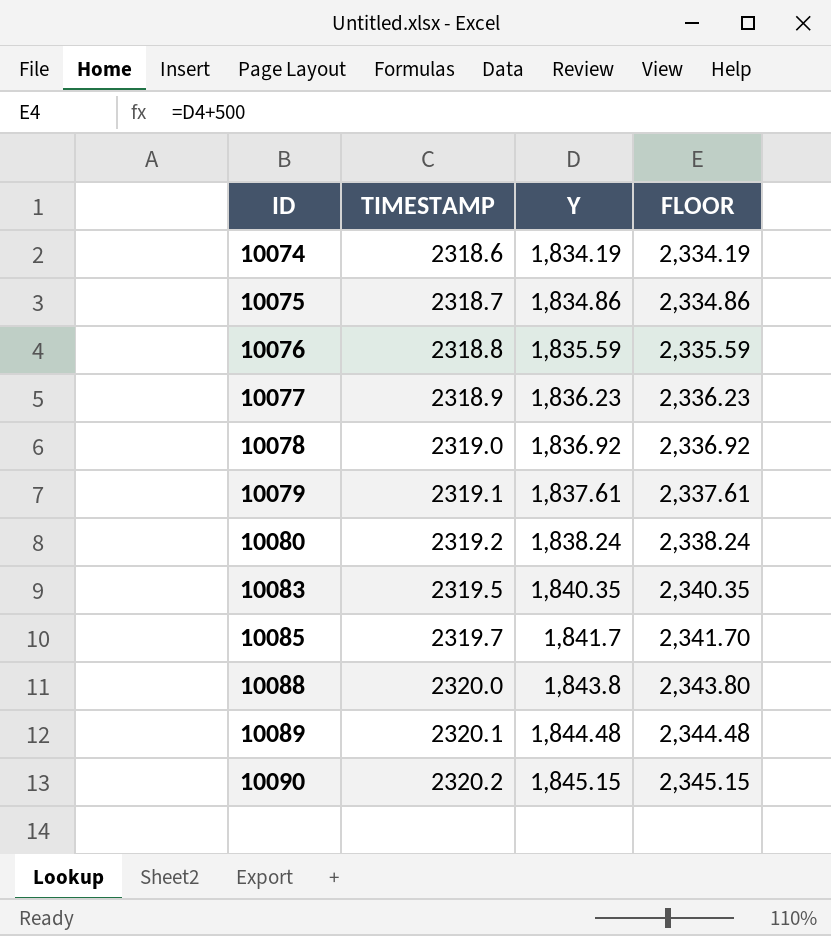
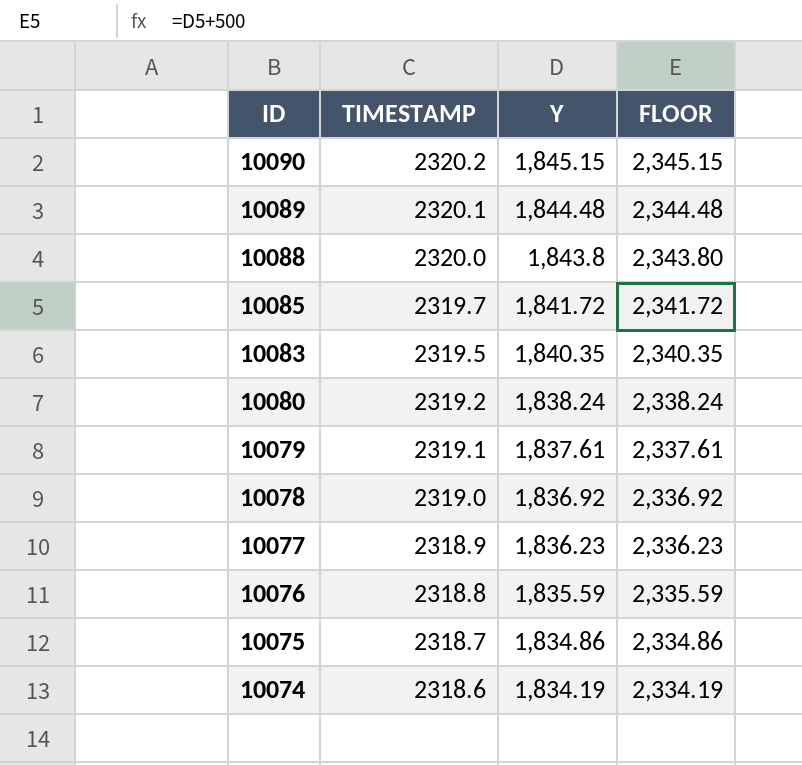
row order: ID ascending -> ID descending
10085 | Y: 1,841.7 -> 1,841.72
10085 | FLOOR: 2,341.70 -> 2,341.72

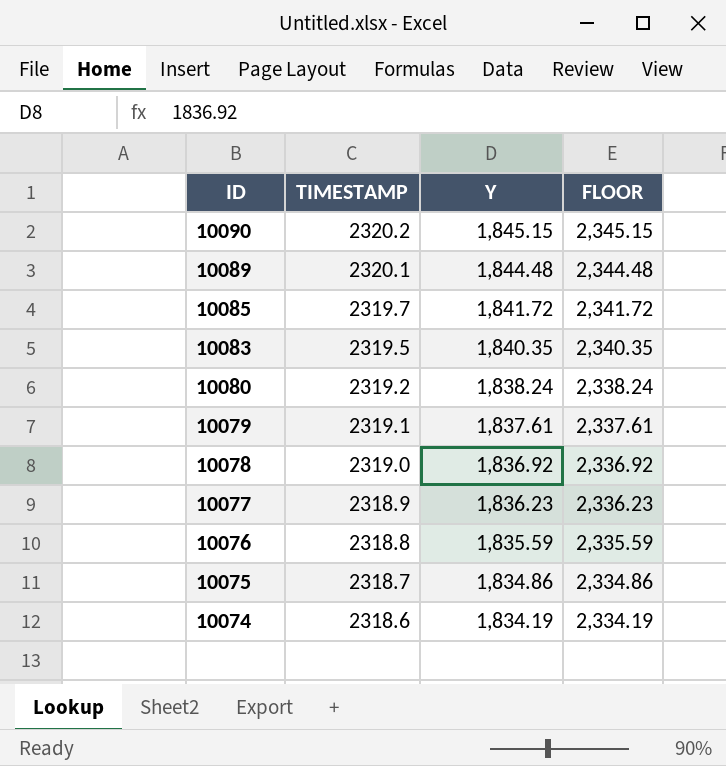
row 10088: 2320.0 | 1,843.8 | 2,343.80 -> none

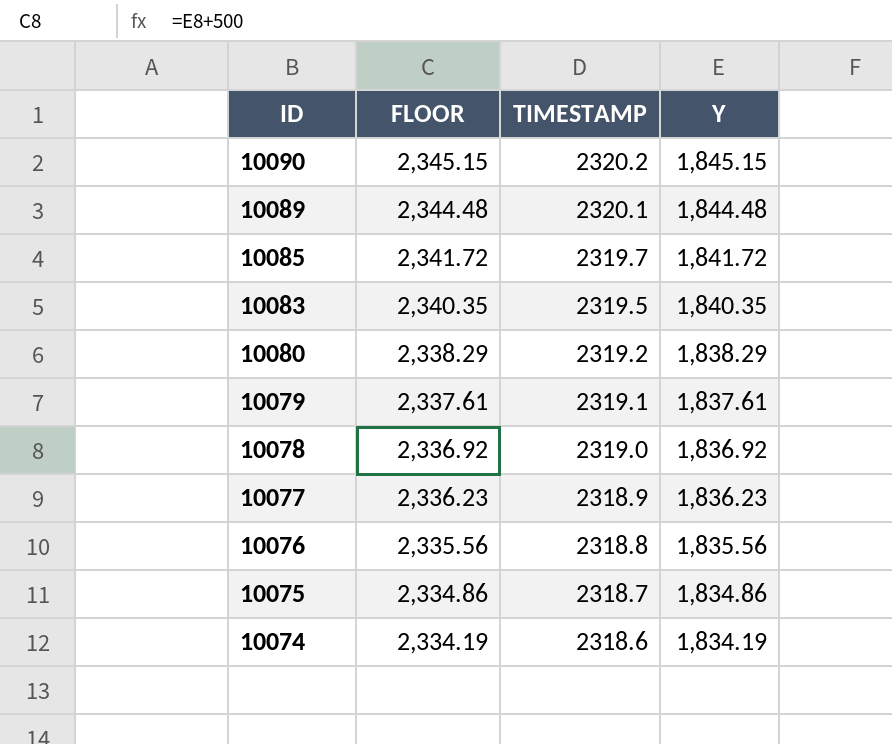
column FLOOR | position: 4 -> 2
10080 | FLOOR: 2,338.24 -> 2,338.29
10080 | Y: 1,838.24 -> 1,838.29
10076 | FLOOR: 2,335.59 -> 2,335.56
10076 | Y: 1,835.59 -> 1,835.56

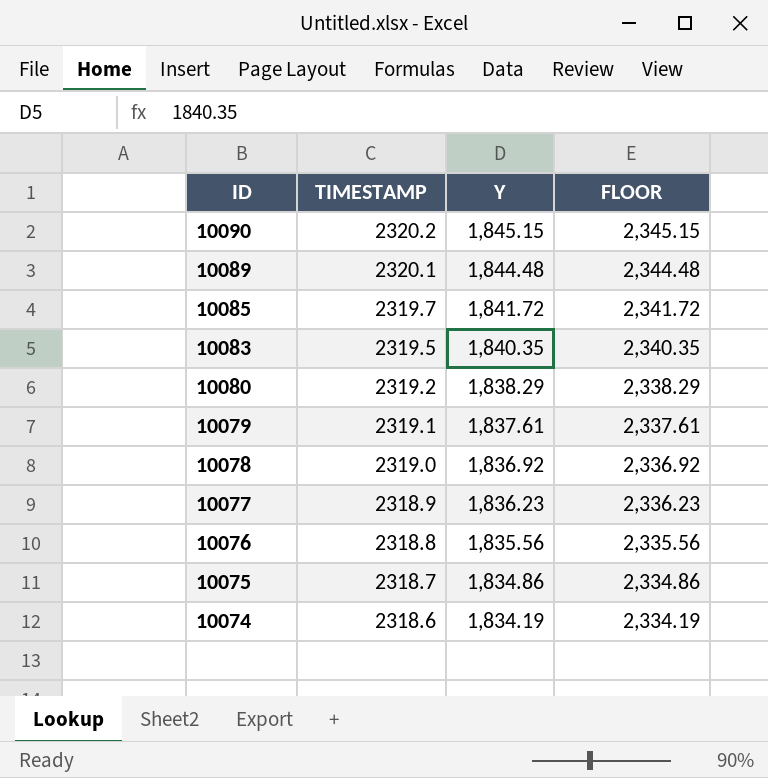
column FLOOR | position: 2 -> 4

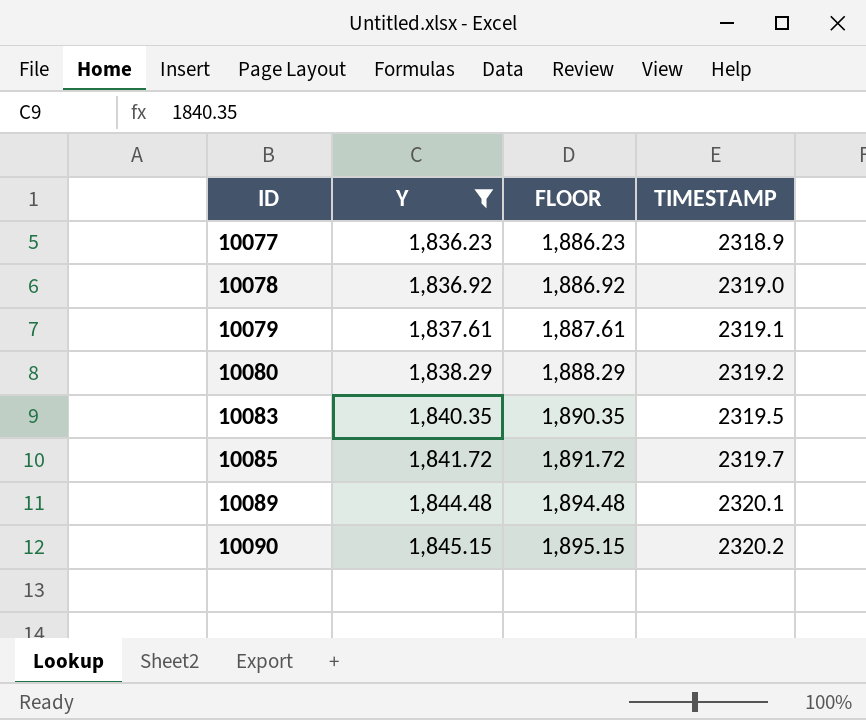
filter: none -> Y >= 1,836.23
row order: ID descending -> ID ascending
column FLOOR | formula: [Y] + 500 -> [Y] + 50
column TIMESTAMP | position: 2 -> 4

